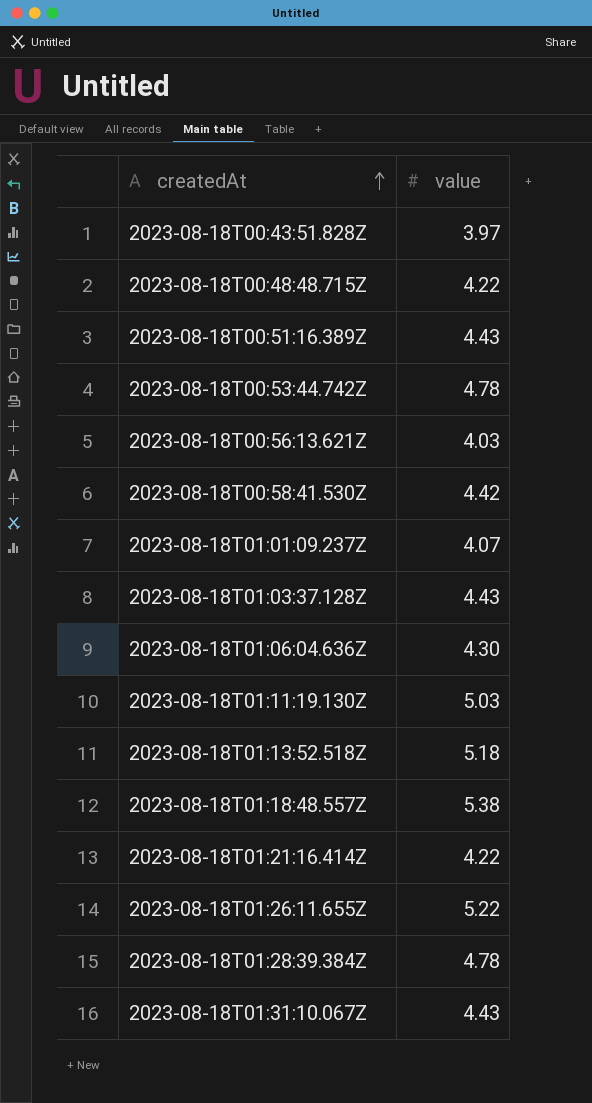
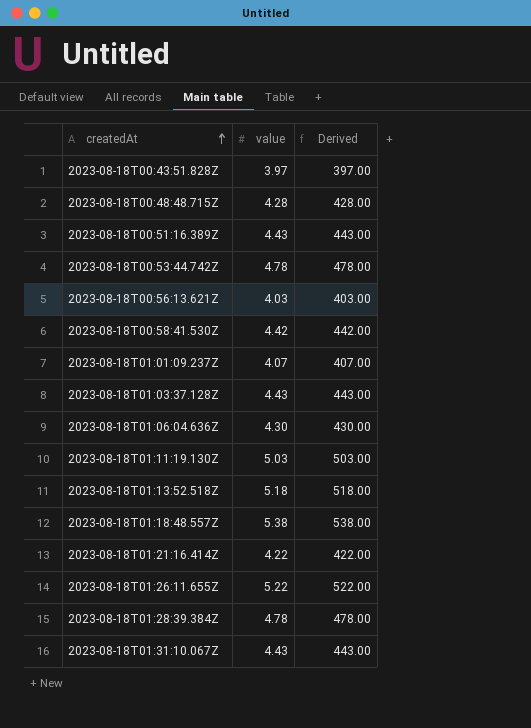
column Derived | formula: none -> [value] * 100
2023-08-18T00:48:48.715Z | value: 4.22 -> 4.28

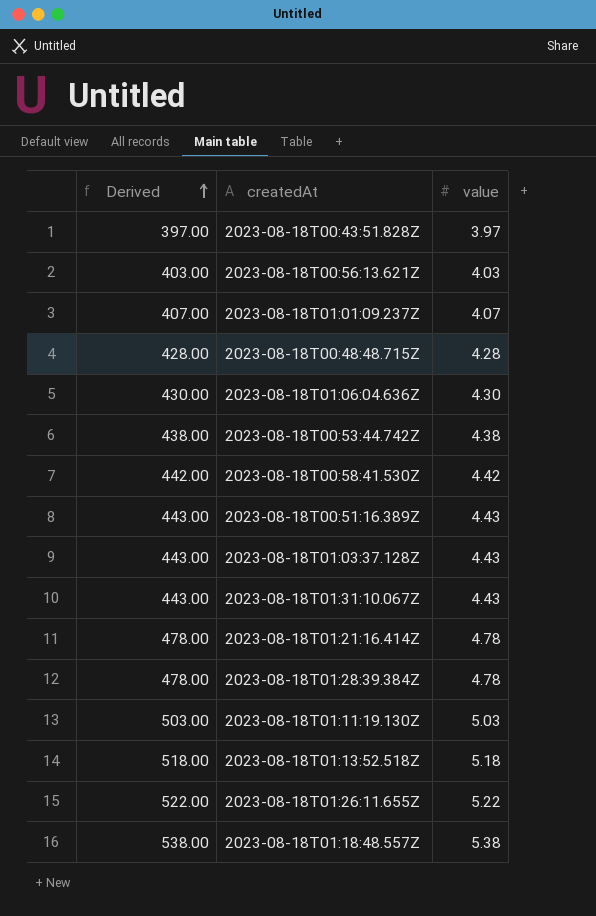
row order: createdAt ascending -> Derived ascending
column Derived | position: 3 -> 1
2023-08-18T00:53:44.742Z | Derived: 478.00 -> 438.00
2023-08-18T00:53:44.742Z | value: 4.78 -> 4.38
2023-08-18T01:21:16.414Z | Derived: 422.00 -> 478.00
2023-08-18T01:21:16.414Z | value: 4.22 -> 4.78

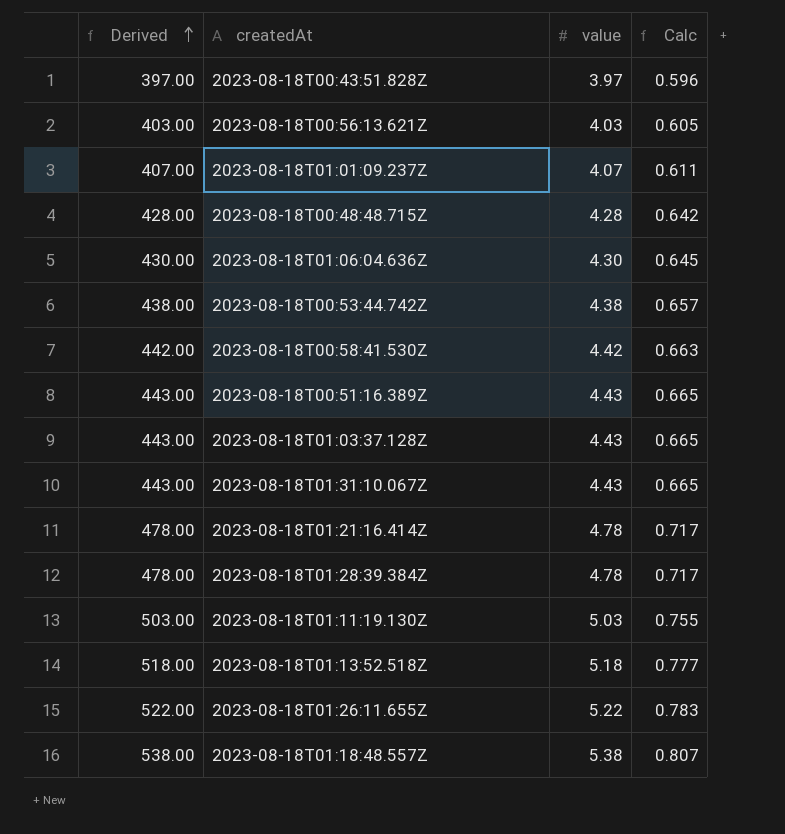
column Calc | formula: none -> [value] * 0.15

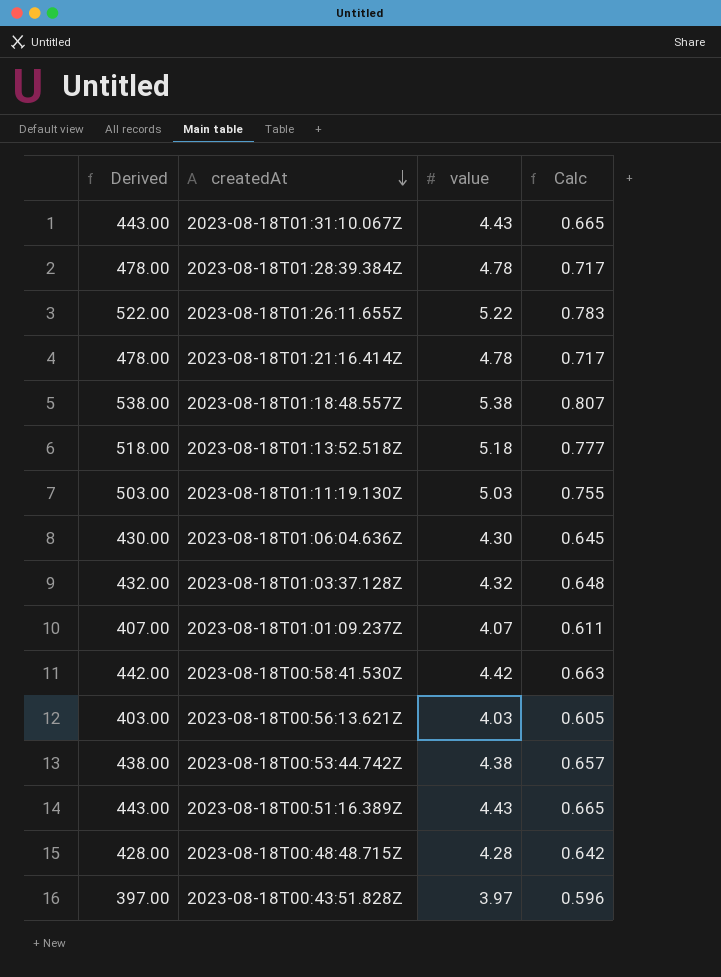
row order: Derived ascending -> createdAt descending
2023-08-18T01:03:37.128Z | Derived: 443.00 -> 432.00
2023-08-18T01:03:37.128Z | value: 4.43 -> 4.32
2023-08-18T01:03:37.128Z | Calc: 0.665 -> 0.648

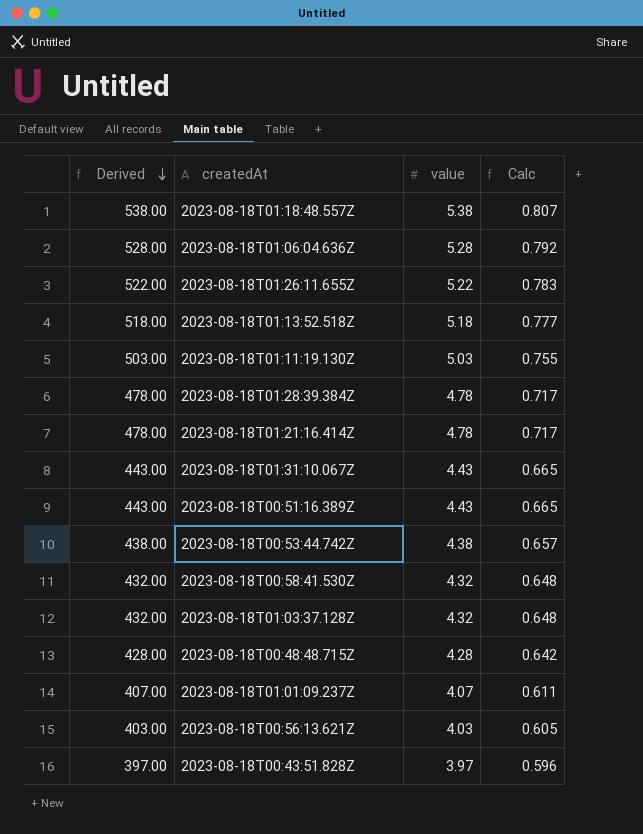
row order: createdAt descending -> Derived descending
2023-08-18T01:06:04.636Z | Derived: 430.00 -> 528.00
2023-08-18T01:06:04.636Z | value: 4.30 -> 5.28
2023-08-18T01:06:04.636Z | Calc: 0.645 -> 0.792
2023-08-18T00:58:41.530Z | Derived: 442.00 -> 432.00
2023-08-18T00:58:41.530Z | value: 4.42 -> 4.32
2023-08-18T00:58:41.530Z | Calc: 0.663 -> 0.648

